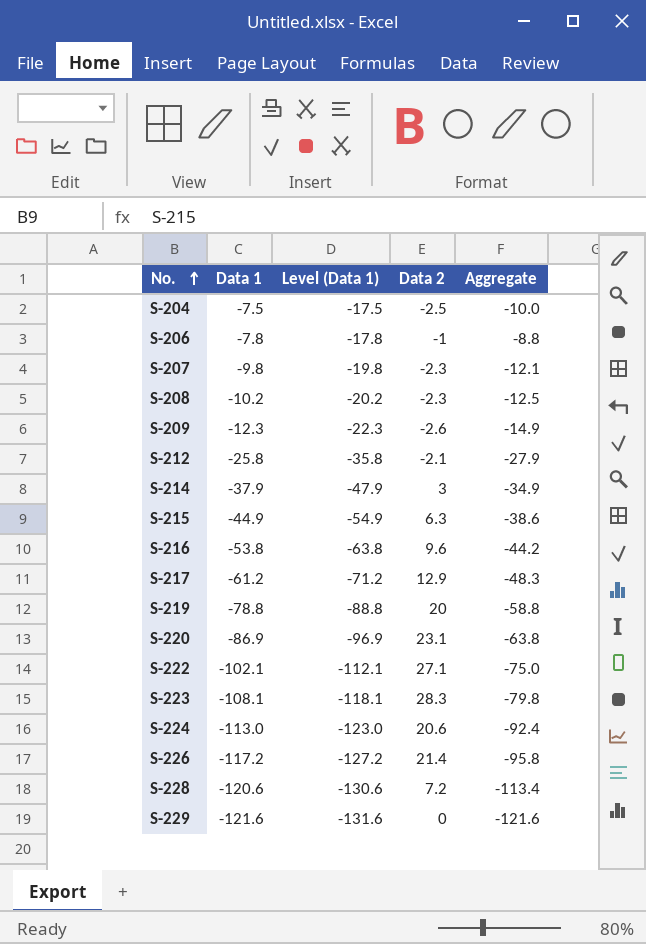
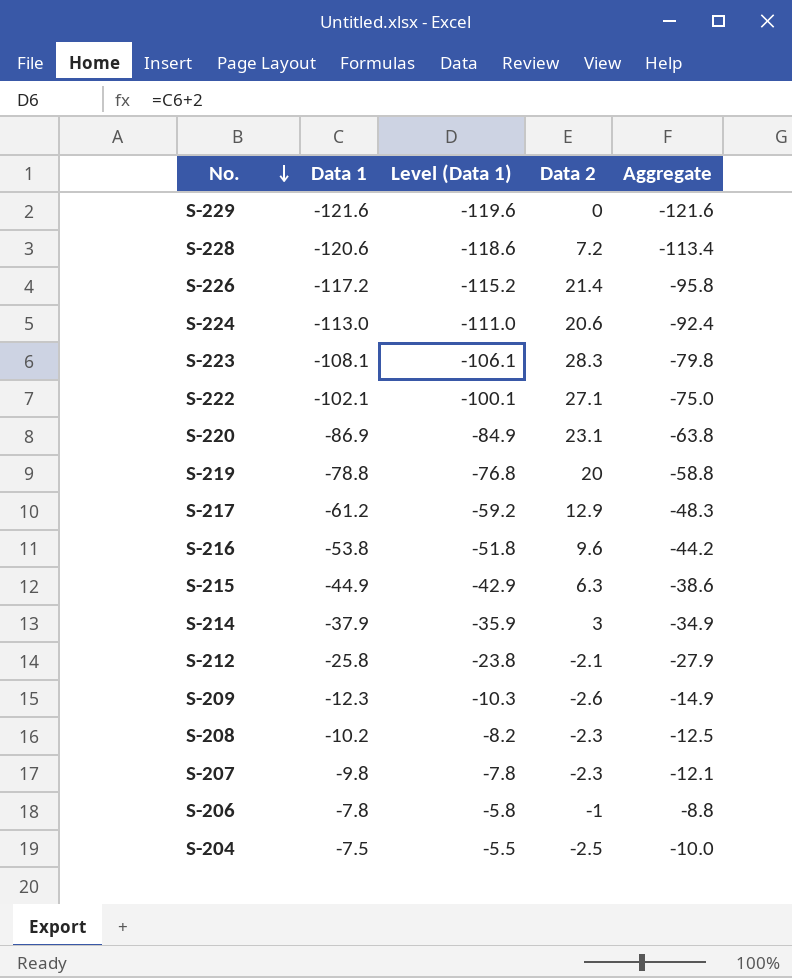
row order: No. ascending -> No. descending
column Level (Data 1) | formula: [Data 1] - 10 -> [Data 1] + 2

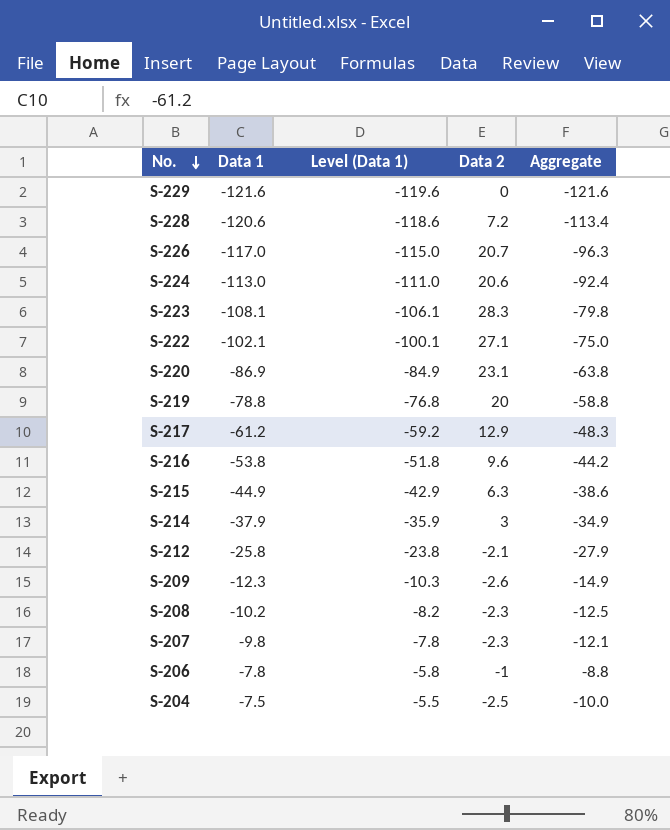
S-226 | Data 1: -117.2 -> -117.0
S-226 | Level (Data 1): -115.2 -> -115.0
S-226 | Data 2: 21.4 -> 20.7
S-226 | Aggregate: -95.8 -> -96.3

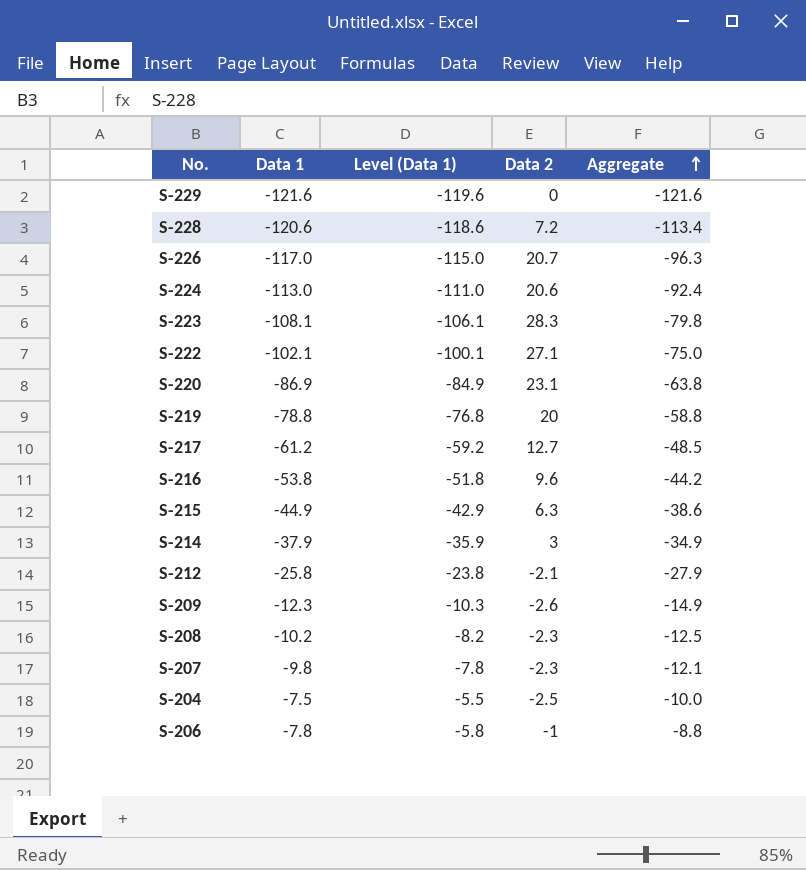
row order: No. descending -> Aggregate ascending
S-217 | Data 2: 12.9 -> 12.7
S-217 | Aggregate: -48.3 -> -48.5

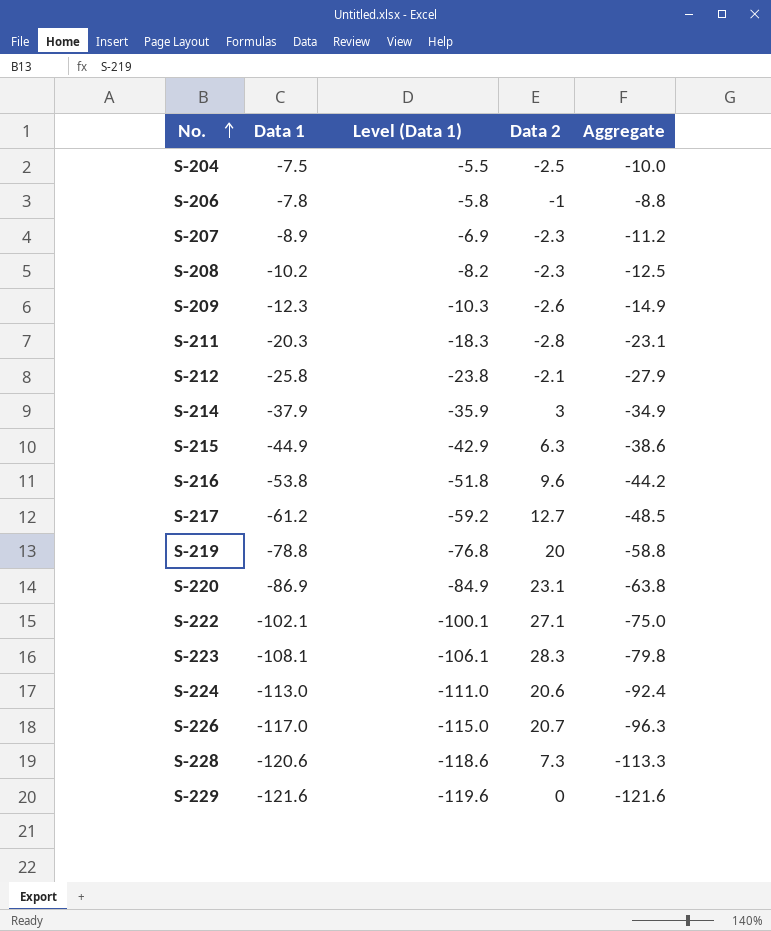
row order: Aggregate ascending -> No. ascending
S-207 | Data 1: -9.8 -> -8.9
S-207 | Level (Data 1): -7.8 -> -6.9
S-207 | Aggregate: -12.1 -> -11.2
row S-211: none -> -20.3 | -18.3 | -2.8 | -23.1
S-228 | Data 2: 7.2 -> 7.3
S-228 | Aggregate: -113.4 -> -113.3

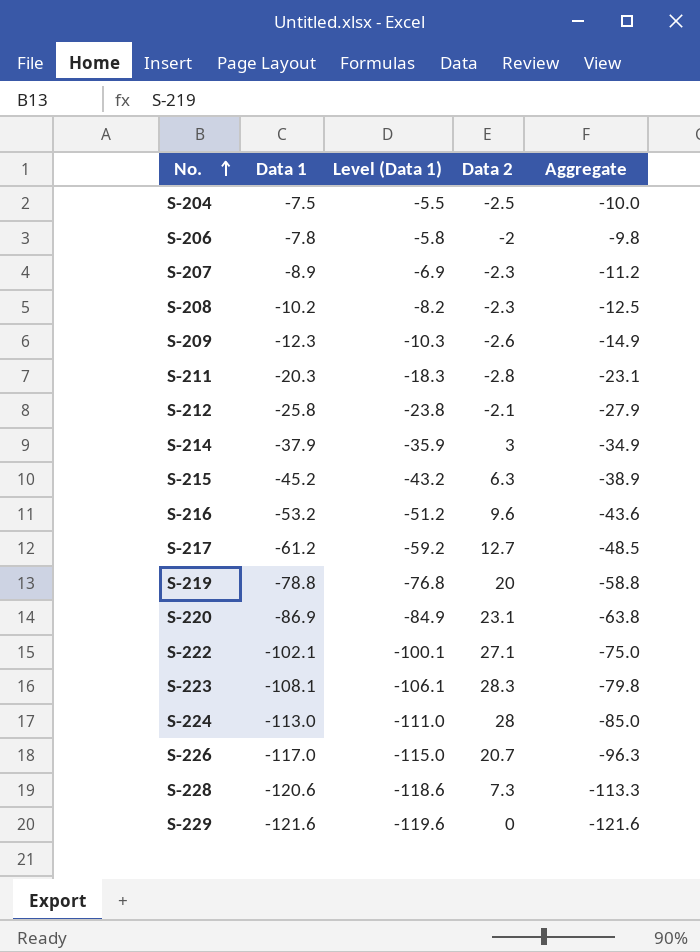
S-206 | Data 2: -1 -> -2
S-206 | Aggregate: -8.8 -> -9.8
S-215 | Data 1: -44.9 -> -45.2
S-215 | Level (Data 1): -42.9 -> -43.2
S-215 | Aggregate: -38.6 -> -38.9
S-216 | Data 1: -53.8 -> -53.2
S-216 | Level (Data 1): -51.8 -> -51.2
S-216 | Aggregate: -44.2 -> -43.6
S-224 | Data 2: 20.6 -> 28
S-224 | Aggregate: -92.4 -> -85.0

